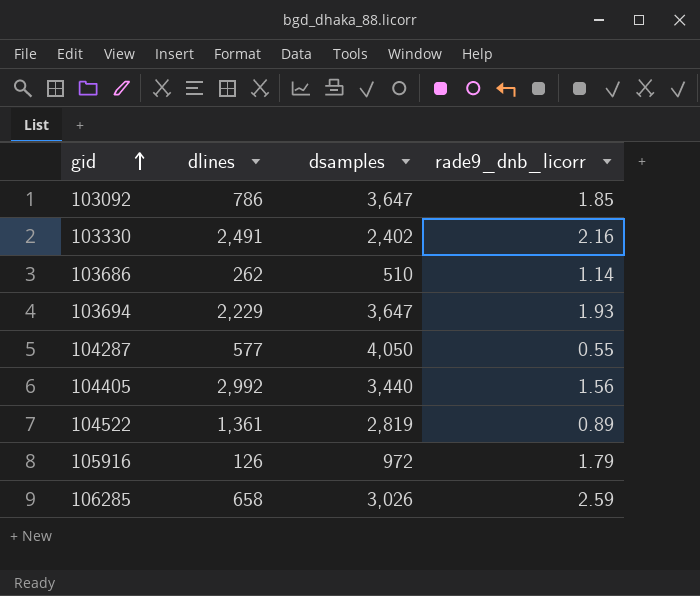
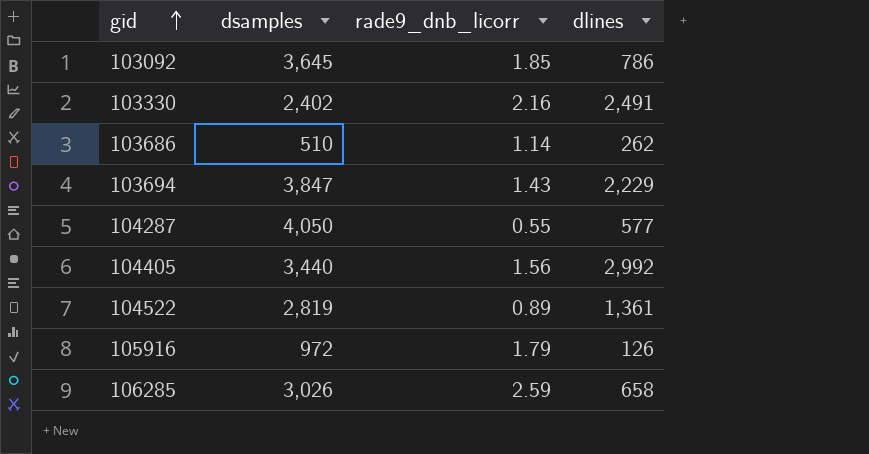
column dlines | position: 2 -> 4
103092 | dsamples: 3,647 -> 3,645
103694 | dsamples: 3,647 -> 3,847
103694 | rade9_dnb_licorr: 1.93 -> 1.43

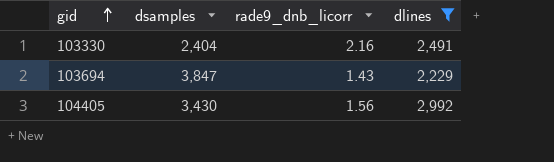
filter: none -> dlines >= 2,229
103330 | dsamples: 2,402 -> 2,404
104405 | dsamples: 3,440 -> 3,430

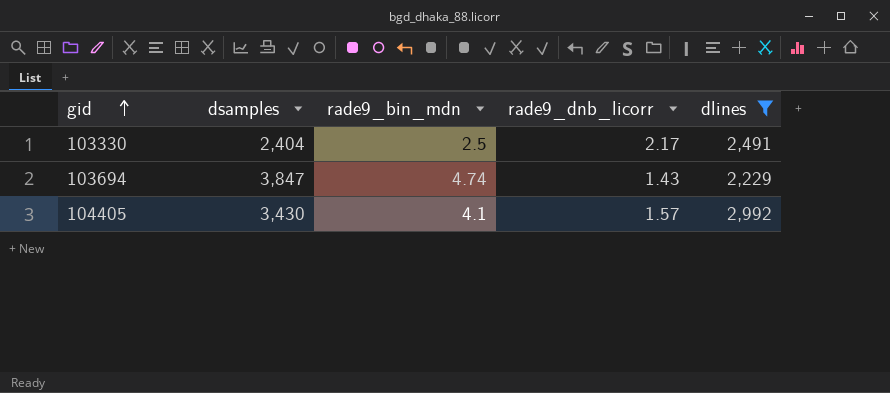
column rade9_bin_mdn | position: none -> 3
103330 | rade9_dnb_licorr: 2.16 -> 2.17
104405 | rade9_dnb_licorr: 1.56 -> 1.57

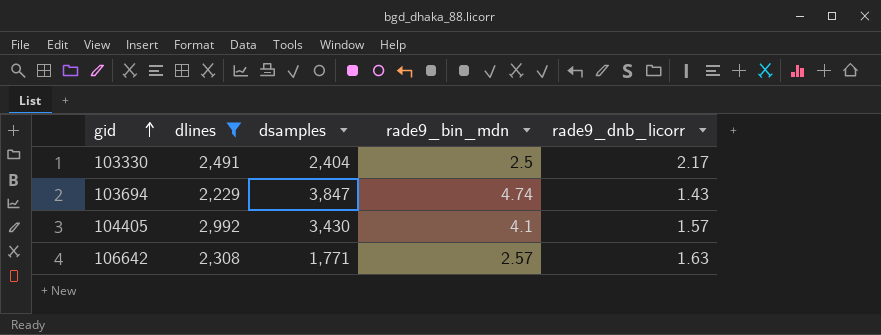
column dlines | position: 5 -> 2
row 106642: none -> 2,308 | 1,771 | 2.57 | 1.63

